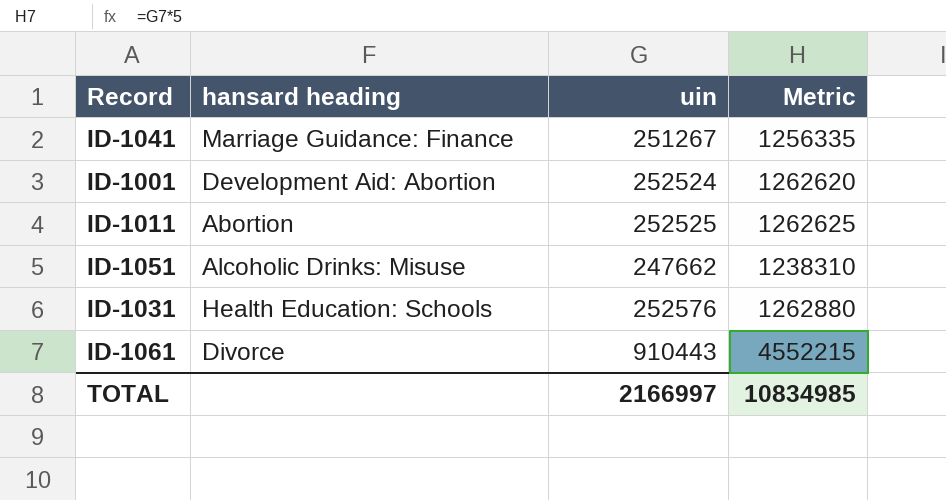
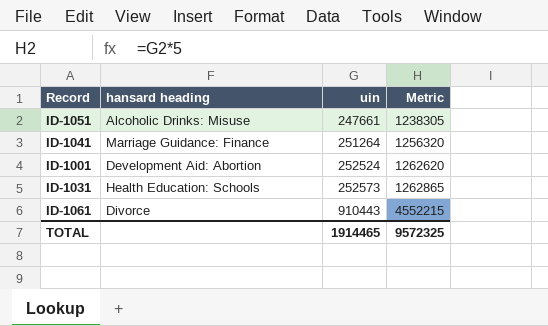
row order: none -> uin ascending
row ID-1011: Abortion | 252525 | 1262625 -> none
ID-1051 | uin: 247662 -> 247661
ID-1051 | Metric: 1238310 -> 1238305
ID-1041 | uin: 251267 -> 251264
ID-1041 | Metric: 1256335 -> 1256320
ID-1031 | uin: 252576 -> 252573
ID-1031 | Metric: 1262880 -> 1262865
TOTAL | uin: 2166997 -> 1914465
TOTAL | Metric: 10834985 -> 9572325

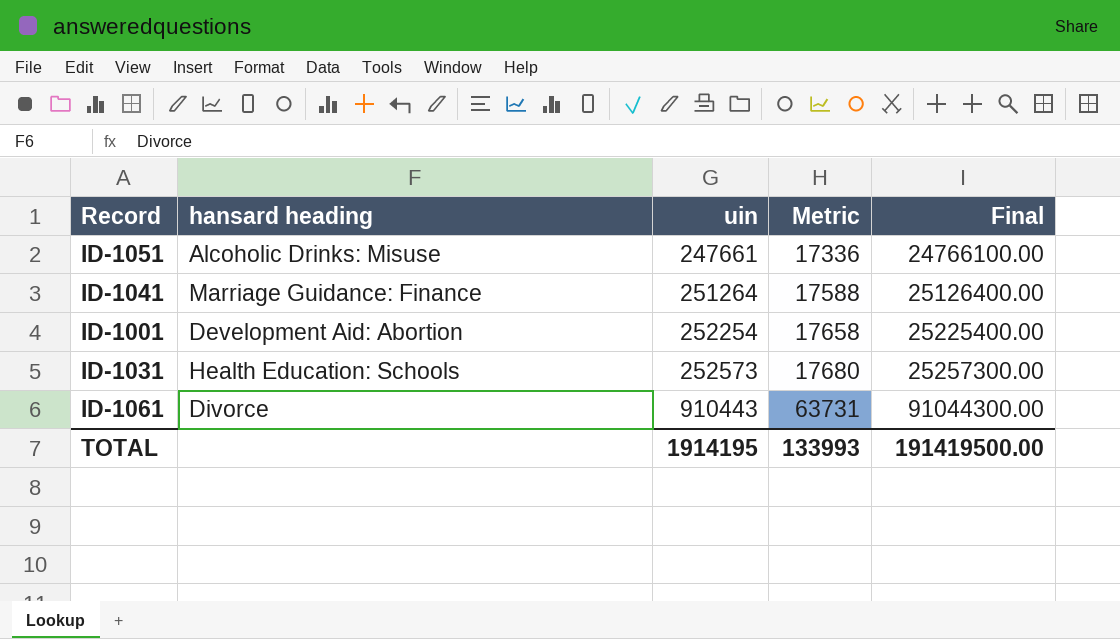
column Metric | formula: [uin] * 5 -> [uin] * 0.07
column Final | formula: none -> [uin] * 100
ID-1001 | uin: 252524 -> 252254
TOTAL | uin: 1914465 -> 1914195
TOTAL | Metric: 9572325 -> 133993

